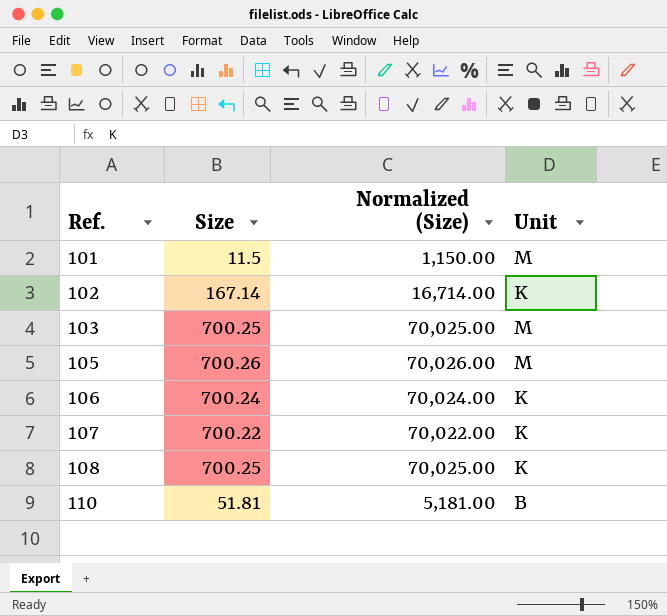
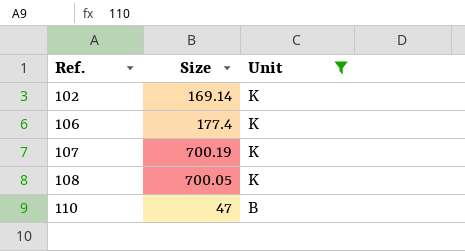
filter: none -> Unit != M
column Normalized (Size) | formula: [Size] * 100 -> none
102 | Size: 167.14 -> 169.14
106 | Size: 700.24 -> 177.4
107 | Size: 700.22 -> 700.19
108 | Size: 700.25 -> 700.05
110 | Size: 51.81 -> 47

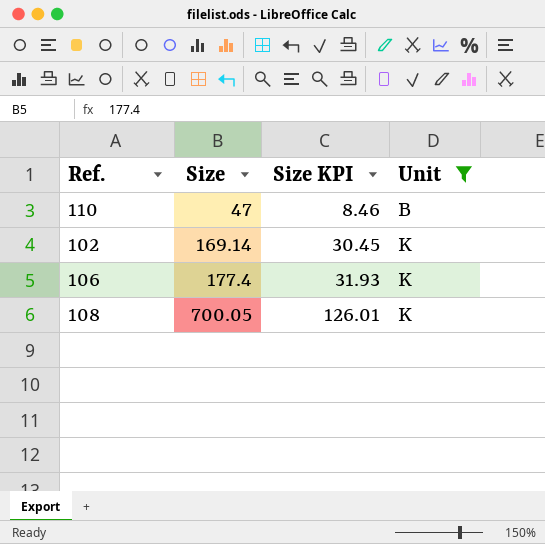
row order: Ref. ascending -> Size ascending
column Size KPI | formula: none -> [Size] * 0.18
row 107: 700.19 | K -> none

